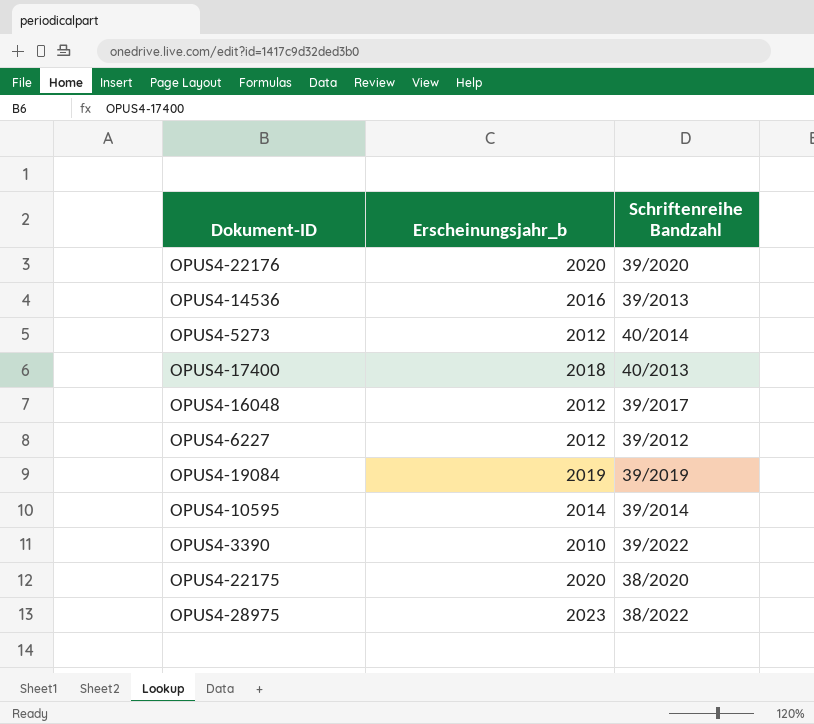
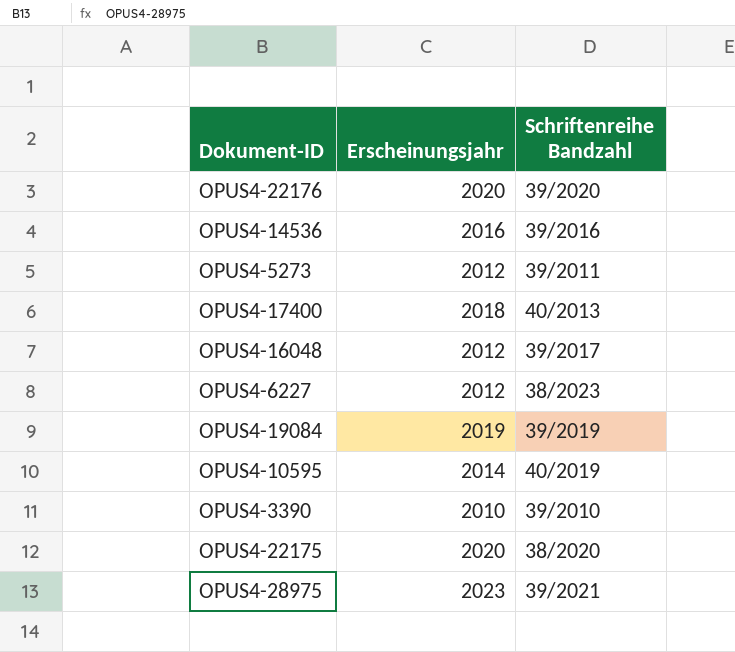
column name: Erscheinungsjahr_b -> Erscheinungsjahr
OPUS4-14536 | Schriftenreihe Bandzahl: 39/2013 -> 39/2016
OPUS4-5273 | Schriftenreihe Bandzahl: 40/2014 -> 39/2011
OPUS4-6227 | Schriftenreihe Bandzahl: 39/2012 -> 38/2023
OPUS4-10595 | Schriftenreihe Bandzahl: 39/2014 -> 40/2019
OPUS4-3390 | Schriftenreihe Bandzahl: 39/2022 -> 39/2010
OPUS4-28975 | Schriftenreihe Bandzahl: 38/2022 -> 39/2021

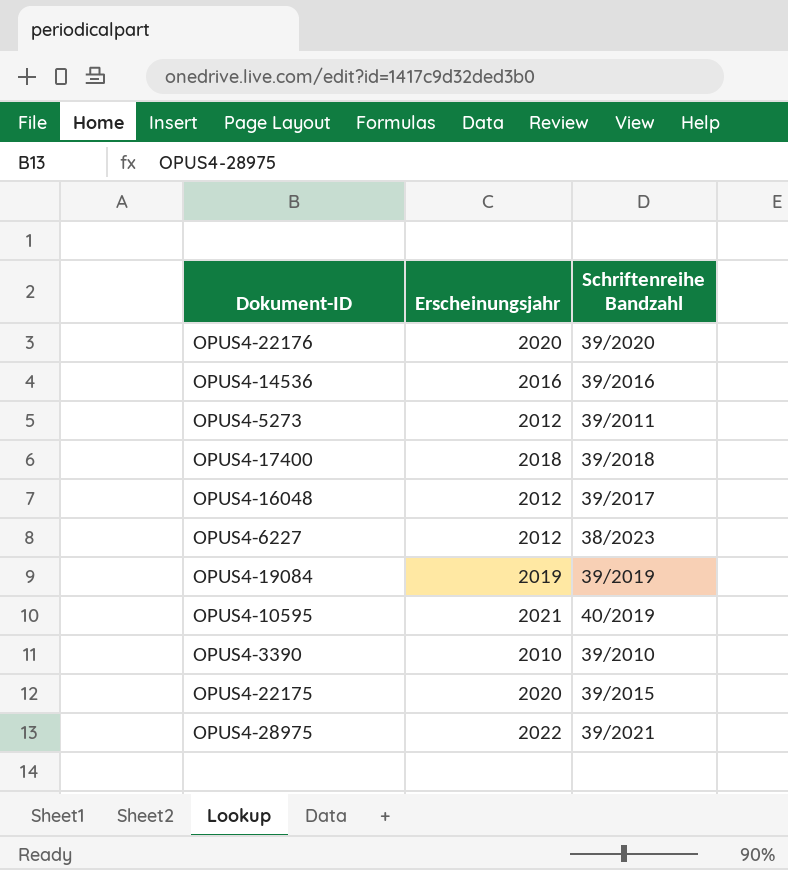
OPUS4-17400 | Schriftenreihe Bandzahl: 40/2013 -> 39/2018
OPUS4-10595 | Erscheinungsjahr: 2014 -> 2021
OPUS4-22175 | Schriftenreihe Bandzahl: 38/2020 -> 39/2015
OPUS4-28975 | Erscheinungsjahr: 2023 -> 2022

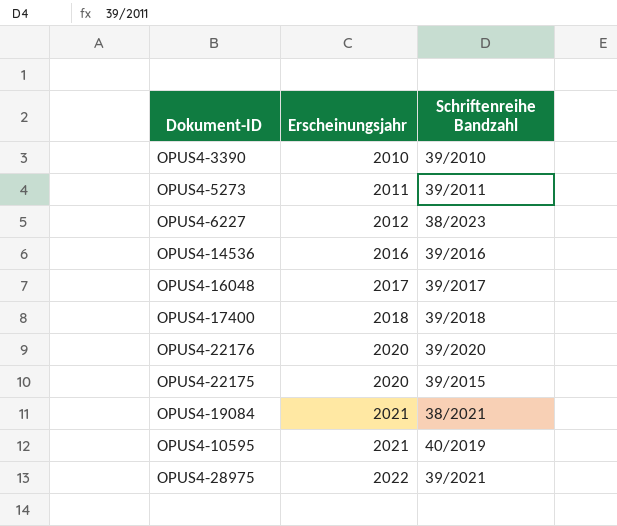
row order: none -> Erscheinungsjahr ascending
OPUS4-5273 | Erscheinungsjahr: 2012 -> 2011
OPUS4-16048 | Erscheinungsjahr: 2012 -> 2017
OPUS4-19084 | Erscheinungsjahr: 2019 -> 2021
OPUS4-19084 | Schriftenreihe Bandzahl: 39/2019 -> 38/2021

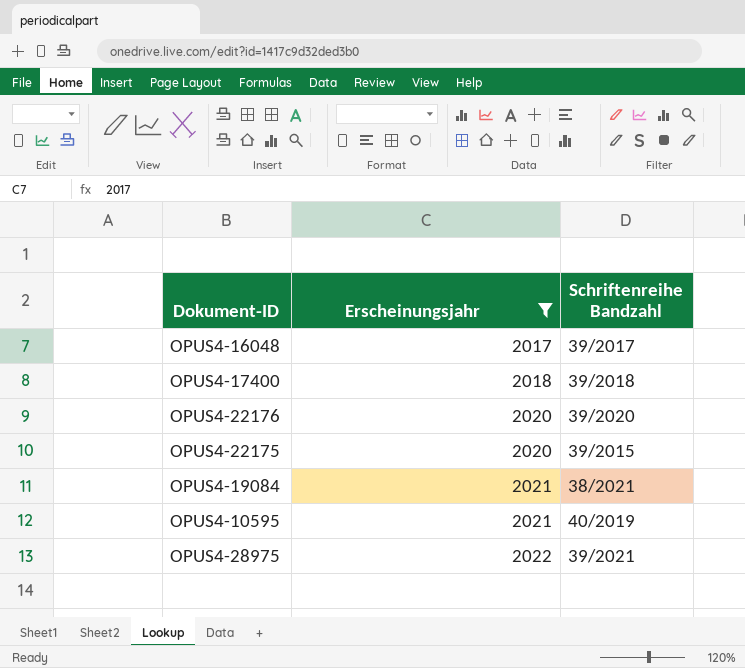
filter: none -> Erscheinungsjahr >= 2017

